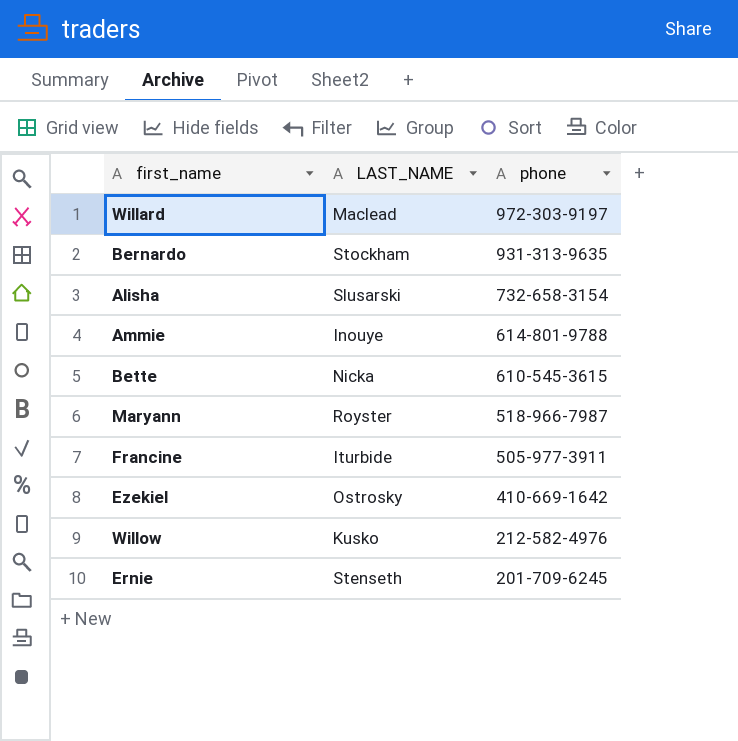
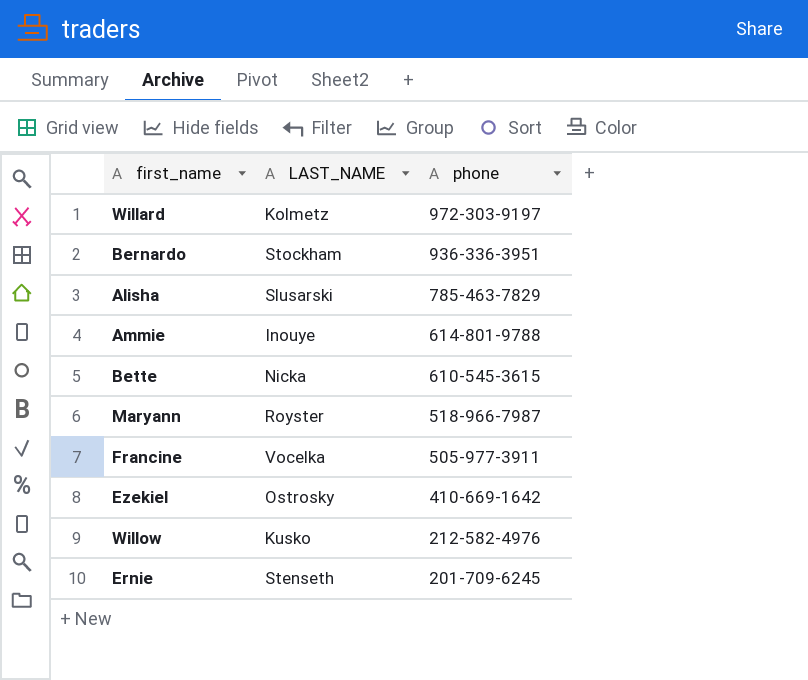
Willard | LAST_NAME: Maclead -> Kolmetz
Bernardo | phone: 931-313-9635 -> 936-336-3951
Alisha | phone: 732-658-3154 -> 785-463-7829
Francine | LAST_NAME: Iturbide -> Vocelka

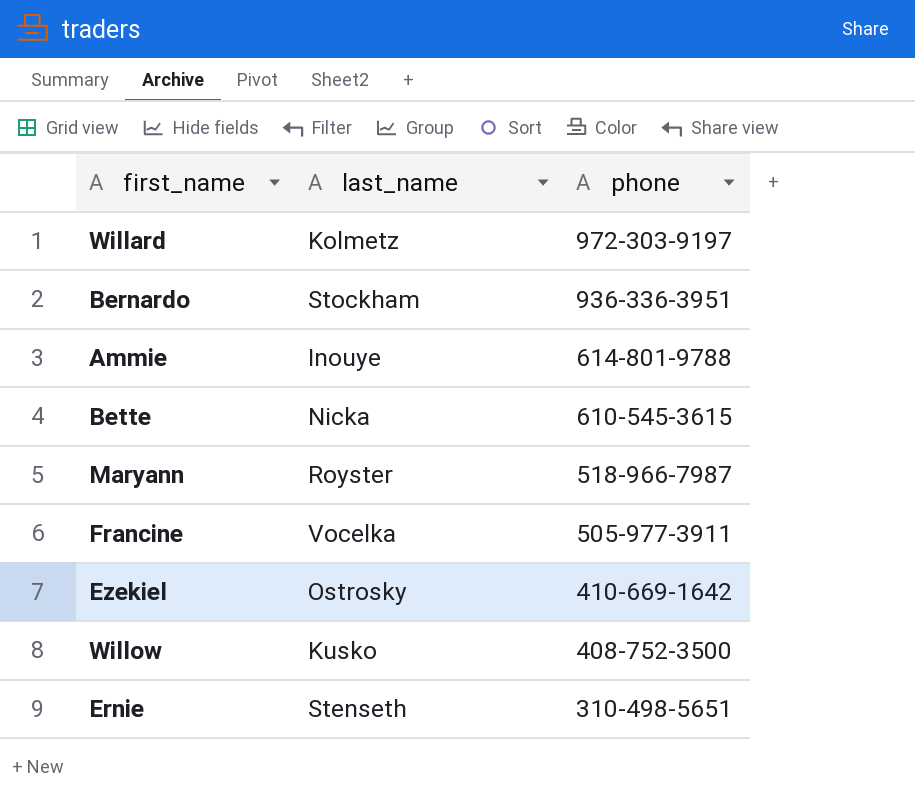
column name: LAST_NAME -> last_name
row Alisha: Slusarski | 785-463-7829 -> none
Willow | phone: 212-582-4976 -> 408-752-3500
Ernie | phone: 201-709-6245 -> 310-498-5651

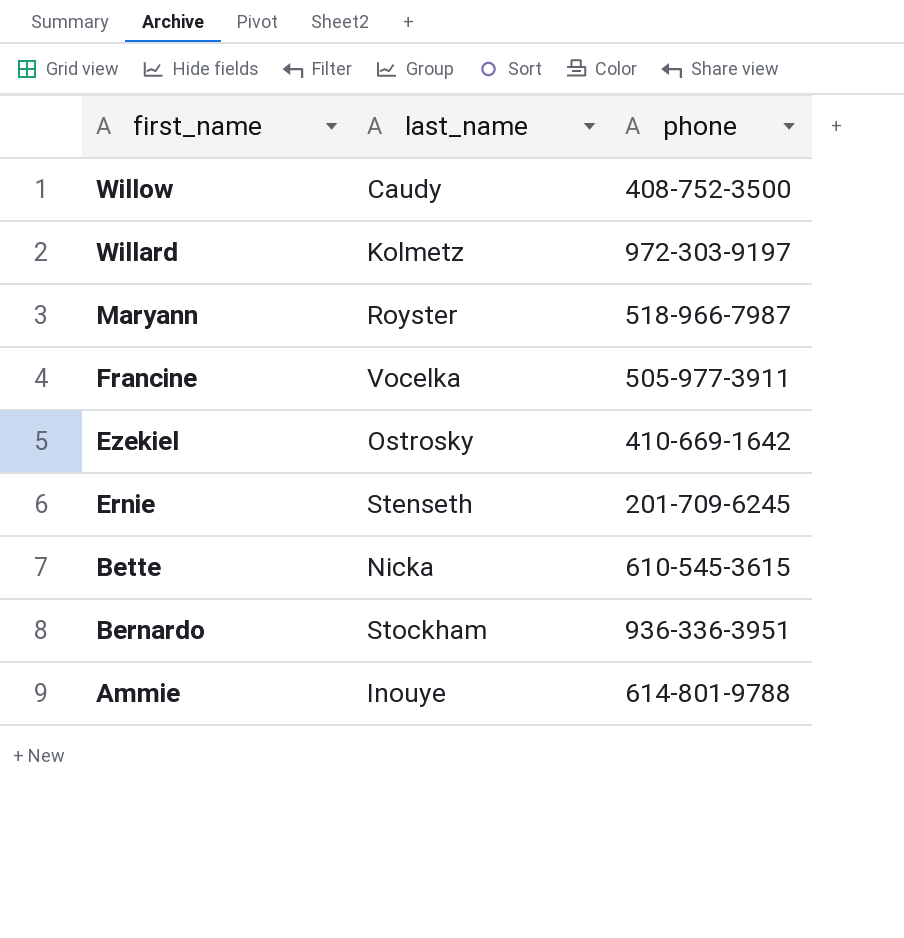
row order: phone descending -> first_name descending
Willow | last_name: Kusko -> Caudy
Ernie | phone: 310-498-5651 -> 201-709-6245

